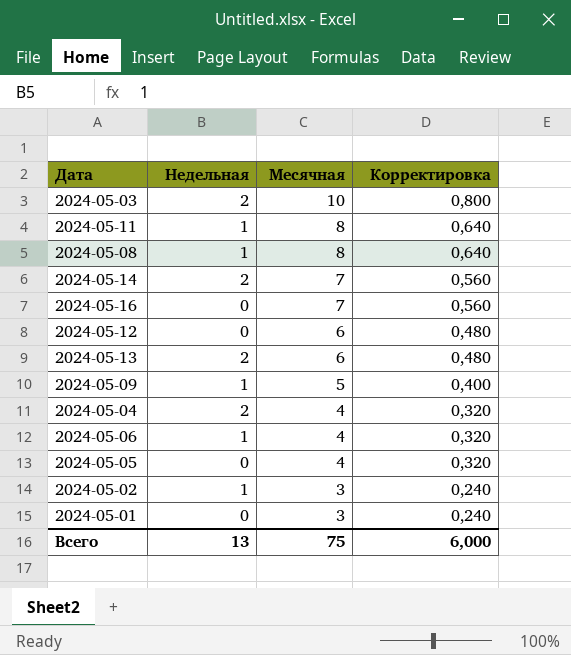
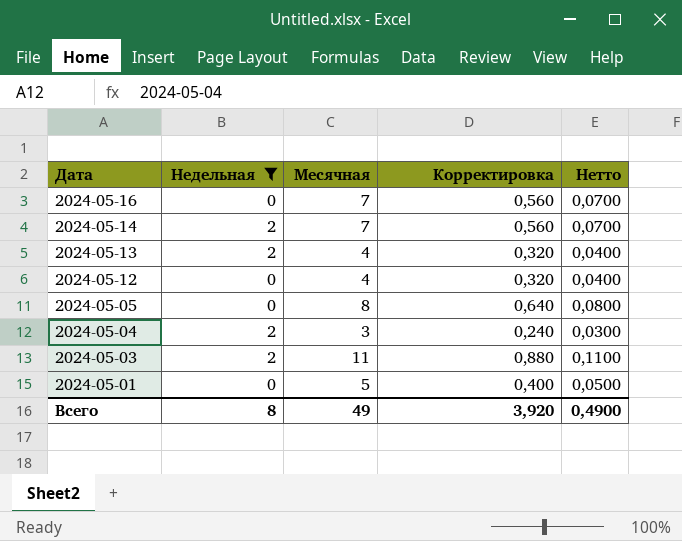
filter: none -> Недельная != 1
row order: Месячная descending -> Дата descending
column Нетто | formula: none -> [Месячная] * 0,01
2024-05-13 | Месячная: 6 -> 4
2024-05-13 | Корректировка: 0,480 -> 0,320
2024-05-12 | Месячная: 6 -> 4
2024-05-12 | Корректировка: 0,480 -> 0,320
2024-05-05 | Месячная: 4 -> 8
2024-05-05 | Корректировка: 0,320 -> 0,640
2024-05-04 | Месячная: 4 -> 3
2024-05-04 | Корректировка: 0,320 -> 0,240
2024-05-03 | Месячная: 10 -> 11
2024-05-03 | Корректировка: 0,800 -> 0,880
2024-05-01 | Месячная: 3 -> 5
2024-05-01 | Корректировка: 0,240 -> 0,400
Всего | Недельная: 13 -> 8
Всего | Месячная: 75 -> 49
Всего | Корректировка: 6,000 -> 3,920

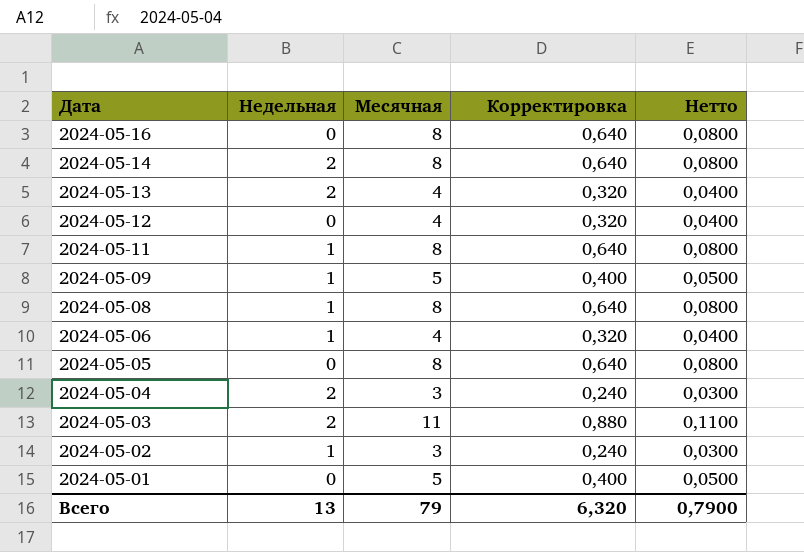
filter: Недельная != 1 -> none
2024-05-16 | Месячная: 7 -> 8
2024-05-16 | Корректировка: 0,560 -> 0,640
2024-05-16 | Нетто: 0,0700 -> 0,0800
2024-05-14 | Месячная: 7 -> 8
2024-05-14 | Корректировка: 0,560 -> 0,640
2024-05-14 | Нетто: 0,0700 -> 0,0800
Всего | Недельная: 8 -> 13
Всего | Месячная: 49 -> 79
Всего | Корректировка: 3,920 -> 6,320
Всего | Нетто: 0,4900 -> 0,7900

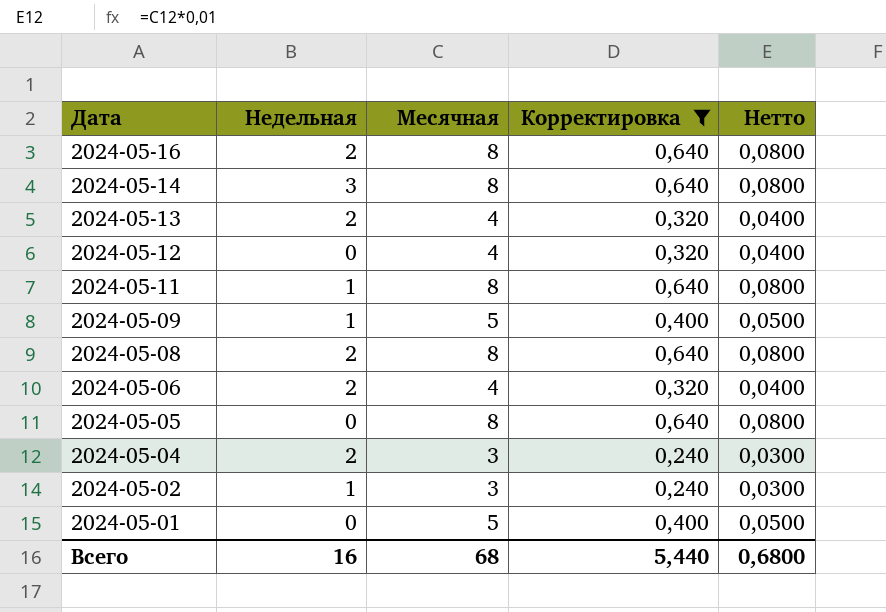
filter: none -> Корректировка != 0,880
2024-05-16 | Недельная: 0 -> 2
2024-05-14 | Недельная: 2 -> 3
2024-05-08 | Недельная: 1 -> 2
2024-05-06 | Недельная: 1 -> 2
Всего | Недельная: 13 -> 16
Всего | Месячная: 79 -> 68
Всего | Корректировка: 6,320 -> 5,440
Всего | Нетто: 0,7900 -> 0,6800

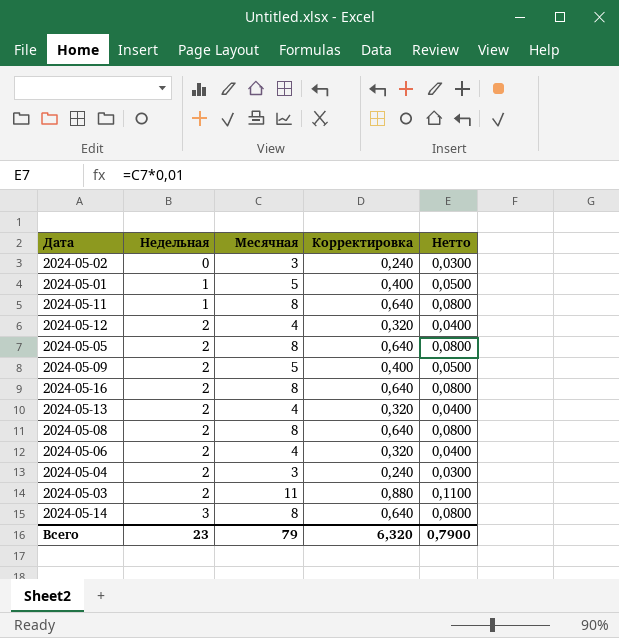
filter: Корректировка != 0,880 -> none
row order: Дата descending -> Недельная ascending
2024-05-02 | Недельная: 1 -> 0
2024-05-01 | Недельная: 0 -> 1
2024-05-12 | Недельная: 0 -> 2
2024-05-05 | Недельная: 0 -> 2
2024-05-09 | Недельная: 1 -> 2
Всего | Недельная: 16 -> 23
Всего | Месячная: 68 -> 79
Всего | Корректировка: 5,440 -> 6,320
Всего | Нетто: 0,6800 -> 0,7900

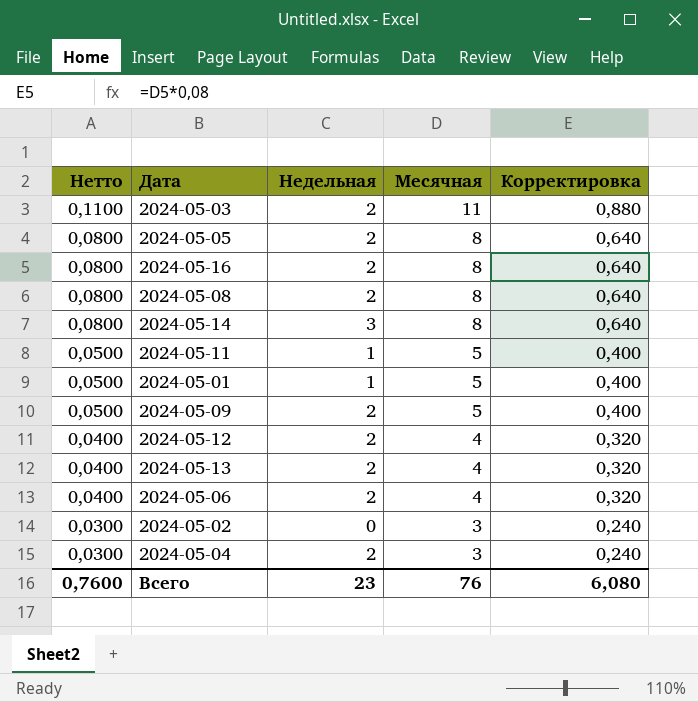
row order: Недельная ascending -> Нетто descending
column Нетто | position: 5 -> 1
2024-05-11 | Нетто: 0,0800 -> 0,0500
2024-05-11 | Месячная: 8 -> 5
2024-05-11 | Корректировка: 0,640 -> 0,400
Всего | Нетто: 0,7900 -> 0,7600
Всего | Месячная: 79 -> 76
Всего | Корректировка: 6,320 -> 6,080

